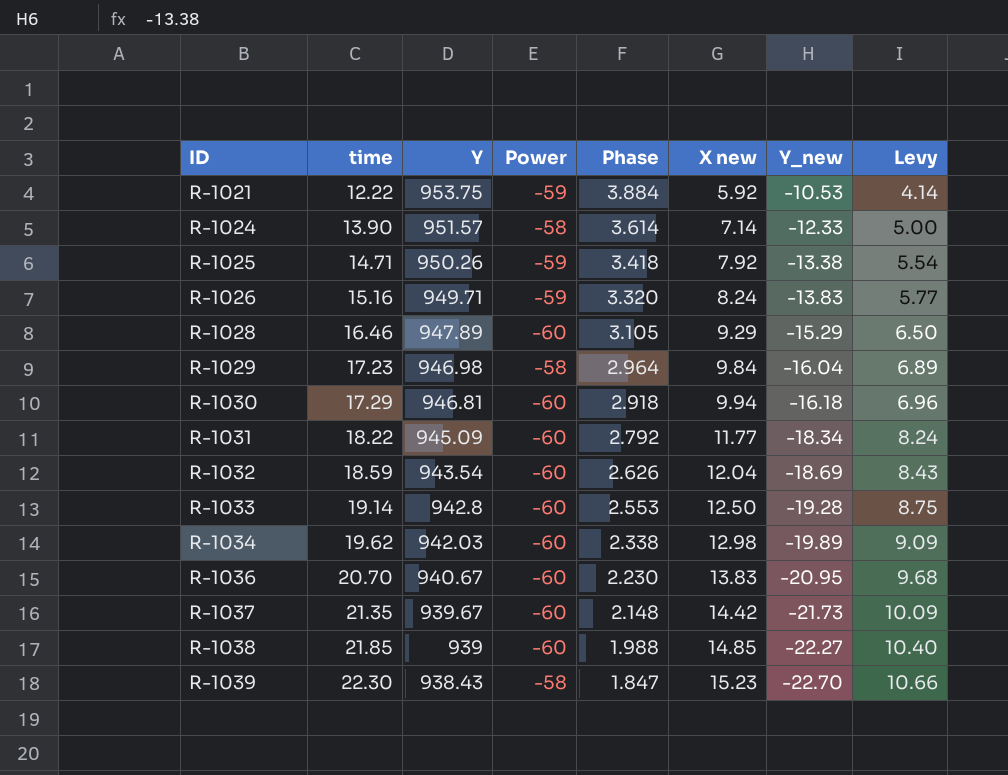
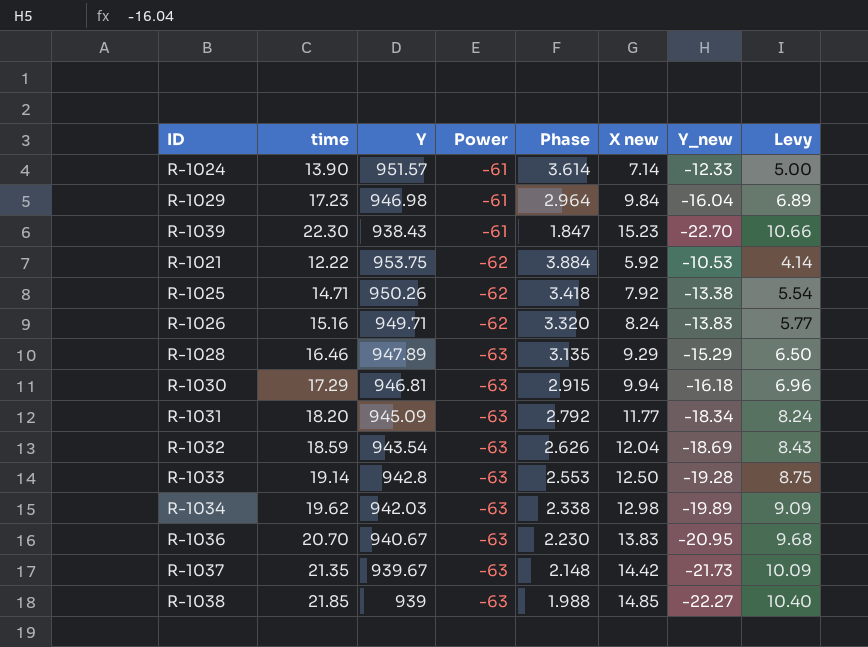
row order: ID ascending -> Power descending
R-1024 | Power: -58 -> -61
R-1029 | Power: -58 -> -61
R-1039 | Power: -58 -> -61
R-1021 | Power: -59 -> -62
R-1025 | Power: -59 -> -62
R-1026 | Power: -59 -> -62
R-1028 | Power: -60 -> -63
R-1028 | Phase: 3.105 -> 3.135
R-1030 | Power: -60 -> -63
R-1030 | Phase: 2.918 -> 2.915
R-1031 | time: 18.22 -> 18.20
R-1031 | Power: -60 -> -63
R-1032 | Power: -60 -> -63
R-1033 | Power: -60 -> -63
R-1034 | Power: -60 -> -63
R-1036 | Power: -60 -> -63
R-1037 | Power: -60 -> -63
R-1038 | Power: -60 -> -63

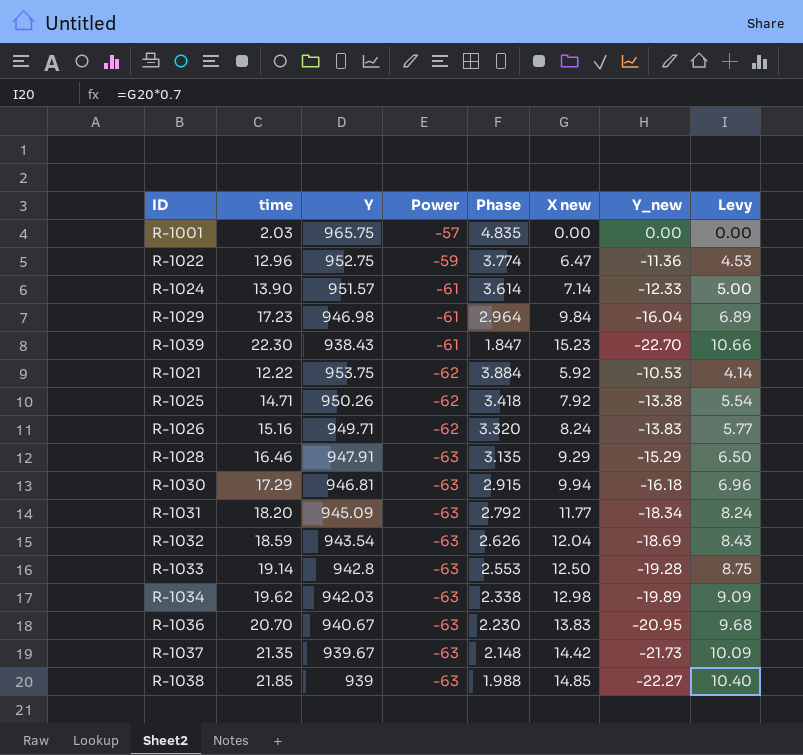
row R-1001: none -> 2.03 | 965.75 | -57 | 4.835 | 0.00 | 0.00 | 0.00
row R-1022: none -> 12.96 | 952.75 | -59 | 3.774 | 6.47 | -11.36 | 4.53
R-1028 | Y: 947.89 -> 947.91

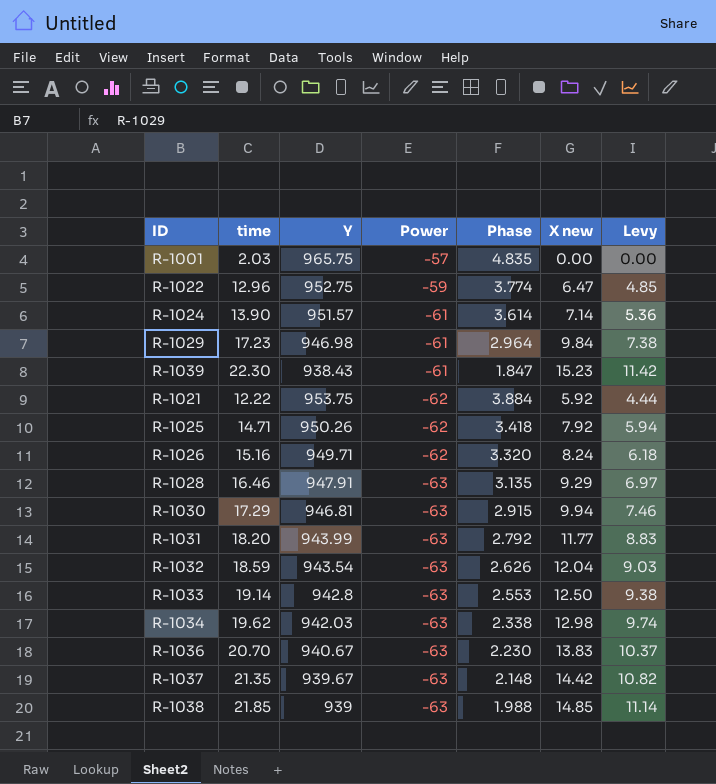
column Y_new | position: 7 -> none
column Levy | formula: [X new] * 0.7 -> [X new] * 0.75
R-1031 | Y: 945.09 -> 943.99

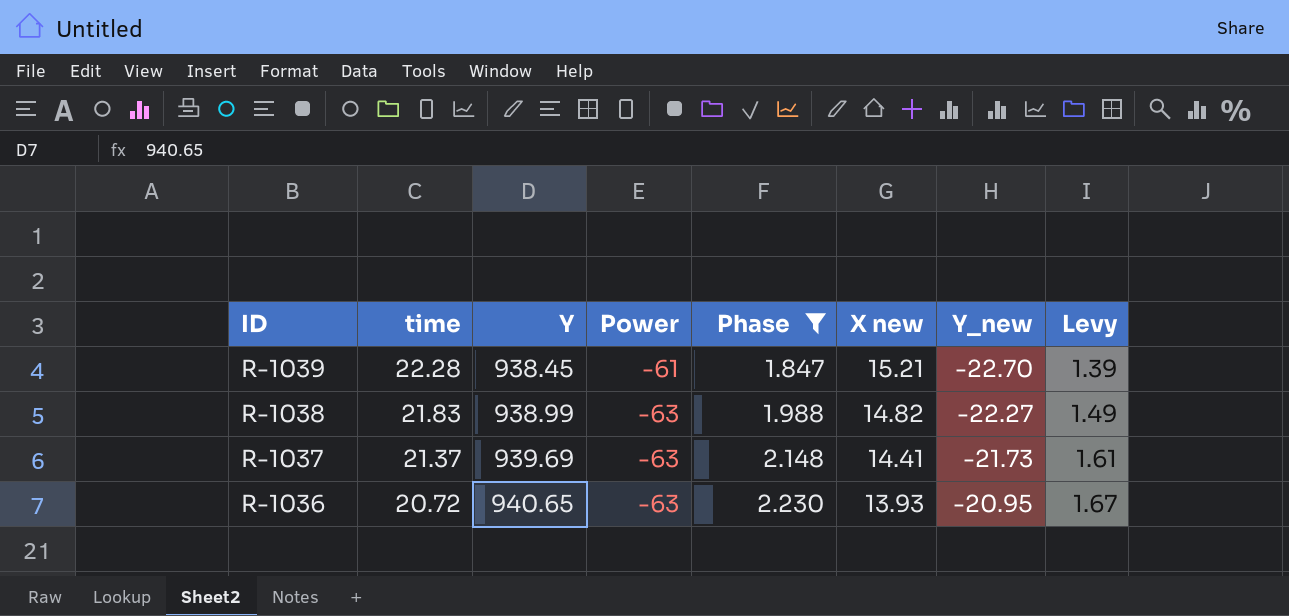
filter: none -> Phase <= 2.230
row order: Power descending -> ID descending
column Y_new | position: none -> 7
column Levy | formula: [X new] * 0.75 -> [Phase] * 0.75
R-1039 | time: 22.30 -> 22.28
R-1039 | Y: 938.43 -> 938.45
R-1039 | X new: 15.23 -> 15.21
R-1038 | time: 21.85 -> 21.83
R-1038 | Y: 939 -> 938.99
R-1038 | X new: 14.85 -> 14.82
R-1037 | time: 21.35 -> 21.37
R-1037 | Y: 939.67 -> 939.69
R-1037 | X new: 14.42 -> 14.41
R-1036 | time: 20.70 -> 20.72
R-1036 | Y: 940.67 -> 940.65
R-1036 | X new: 13.83 -> 13.93

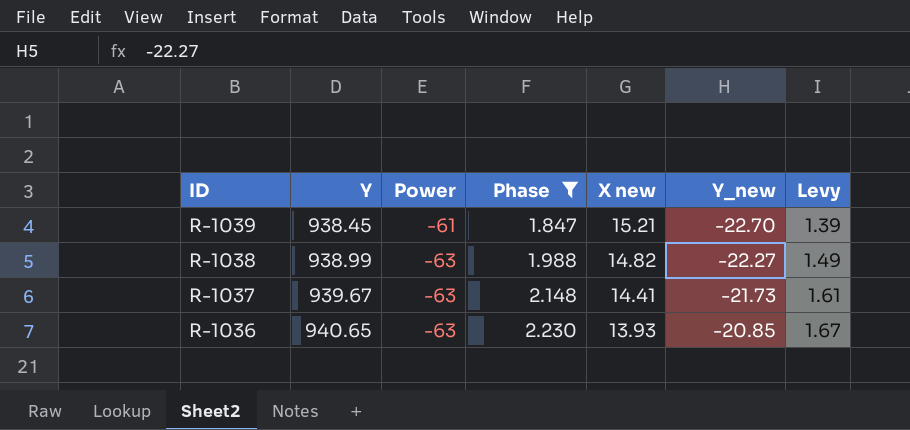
column time | position: 2 -> none
R-1037 | Y: 939.69 -> 939.67
R-1036 | Y_new: -20.95 -> -20.85

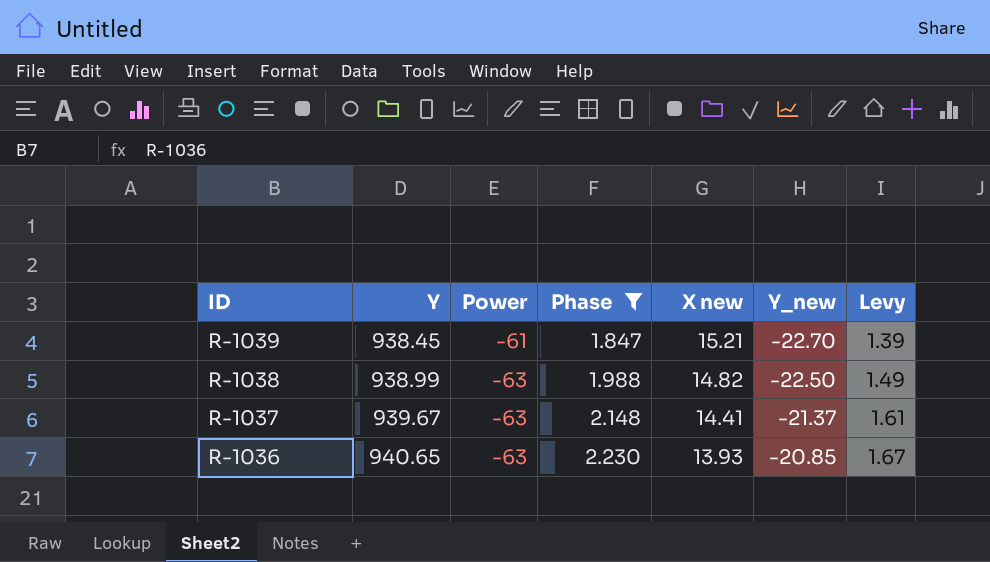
R-1038 | Y_new: -22.27 -> -22.50
R-1037 | Y_new: -21.73 -> -21.37

